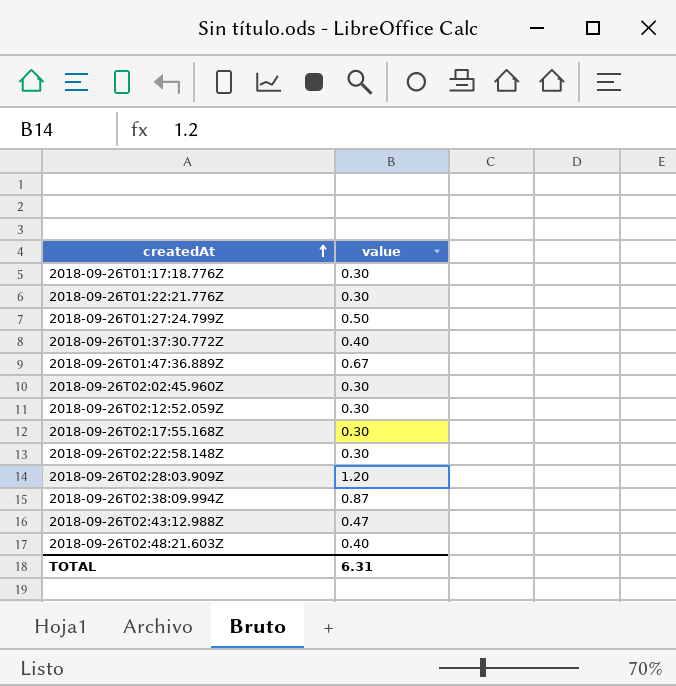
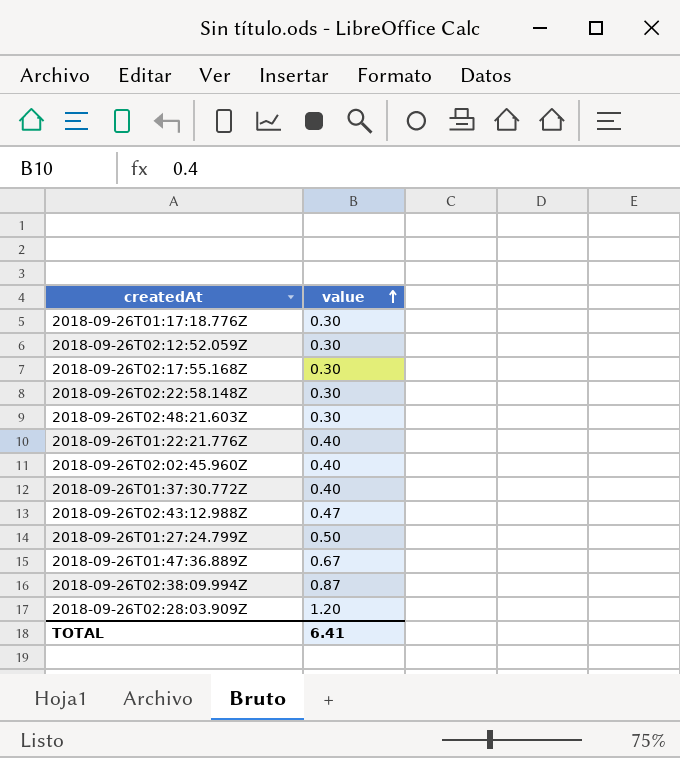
row order: createdAt ascending -> value ascending
2018-09-26T02:48:21.603Z | value: 0.40 -> 0.30
2018-09-26T01:22:21.776Z | value: 0.30 -> 0.40
2018-09-26T02:02:45.960Z | value: 0.30 -> 0.40
TOTAL | value: 6.31 -> 6.41

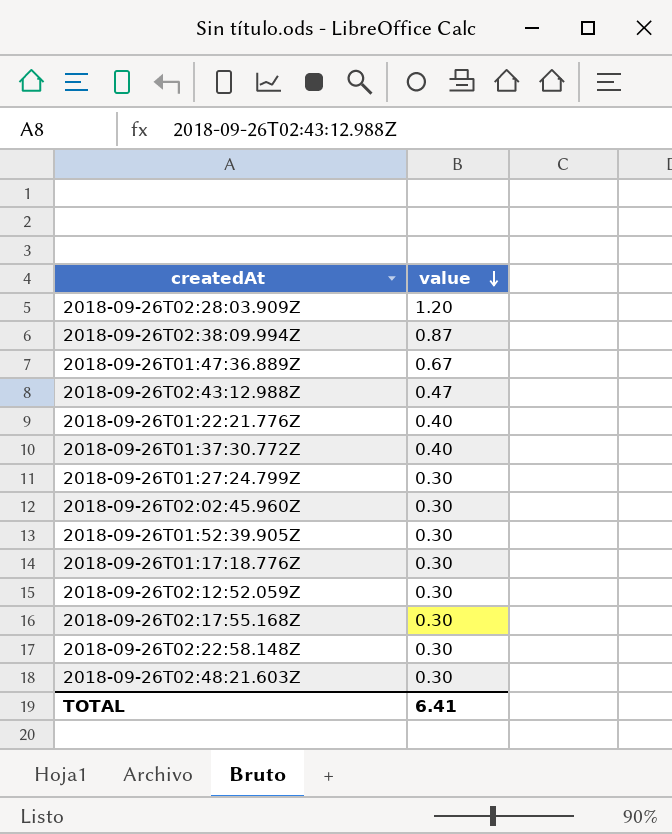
row order: value ascending -> value descending
2018-09-26T01:27:24.799Z | value: 0.50 -> 0.30
2018-09-26T02:02:45.960Z | value: 0.40 -> 0.30
row 2018-09-26T01:52:39.905Z: none -> 0.30

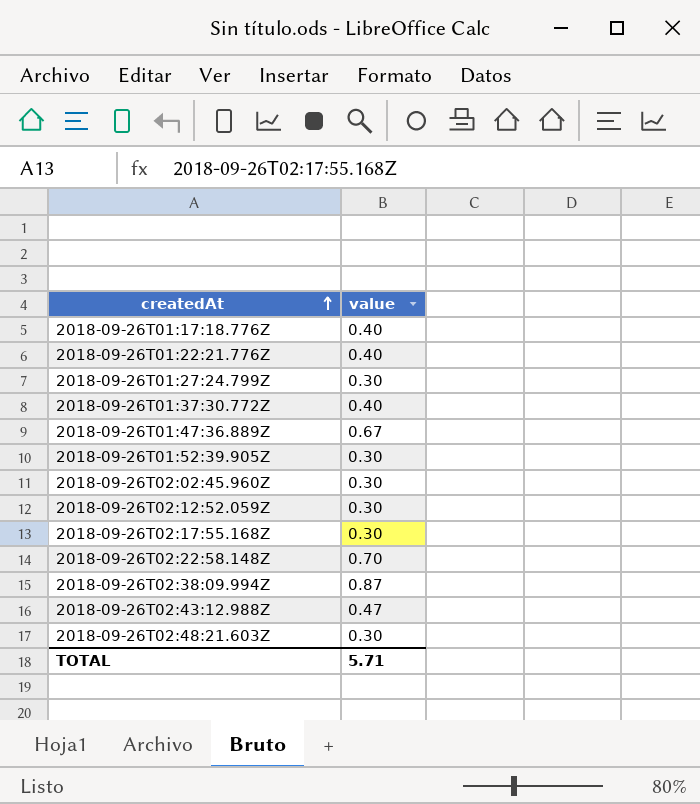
row order: value descending -> createdAt ascending
row 2018-09-26T02:28:03.909Z: 1.20 -> none
2018-09-26T01:17:18.776Z | value: 0.30 -> 0.40
2018-09-26T02:22:58.148Z | value: 0.30 -> 0.70
TOTAL | value: 6.41 -> 5.71

